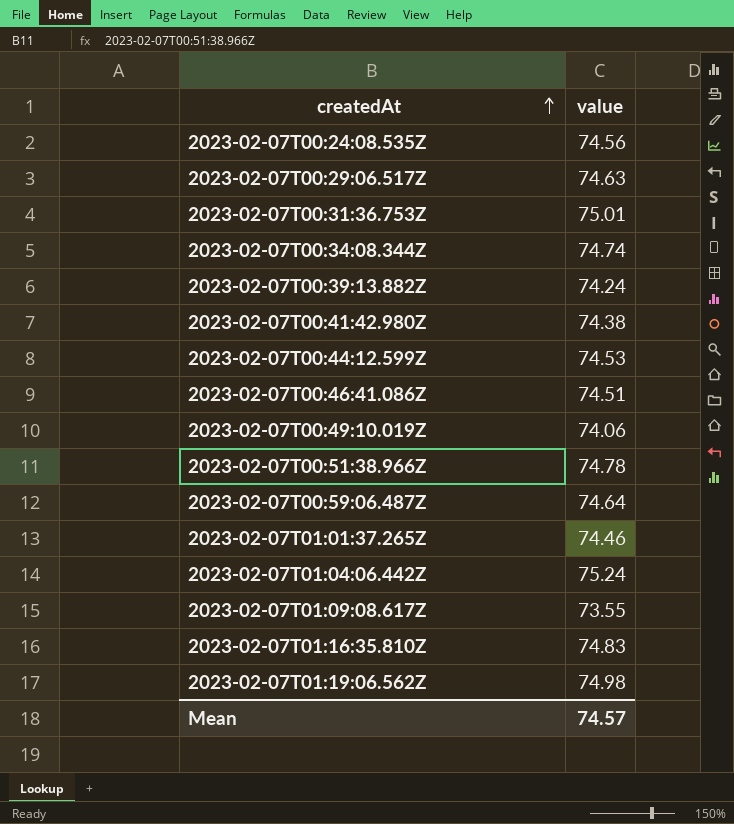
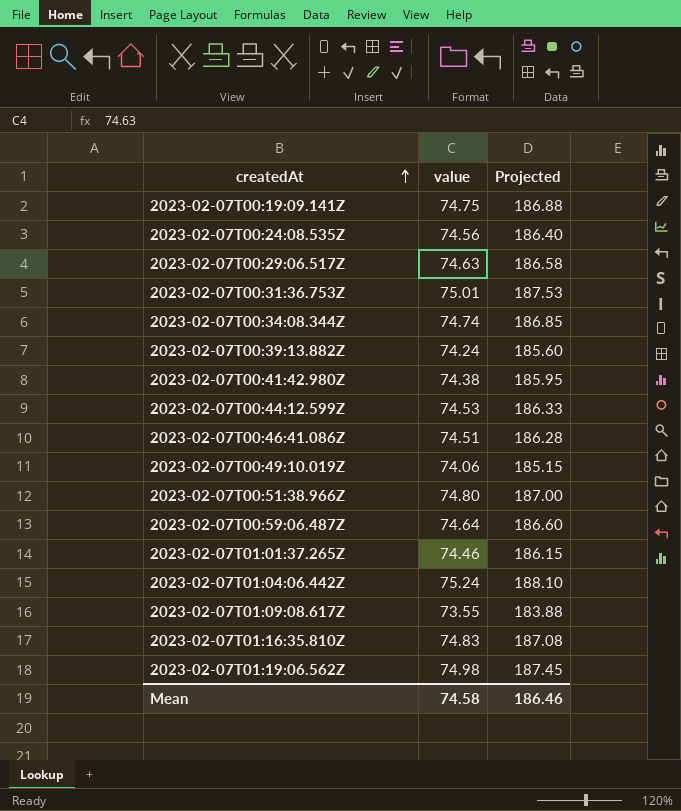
column Projected | formula: none -> [value] * 2.5
row 2023-02-07T00:19:09.141Z: none -> 74.75 | 186.88
2023-02-07T00:51:38.966Z | value: 74.78 -> 74.80
Mean | value: 74.57 -> 74.58

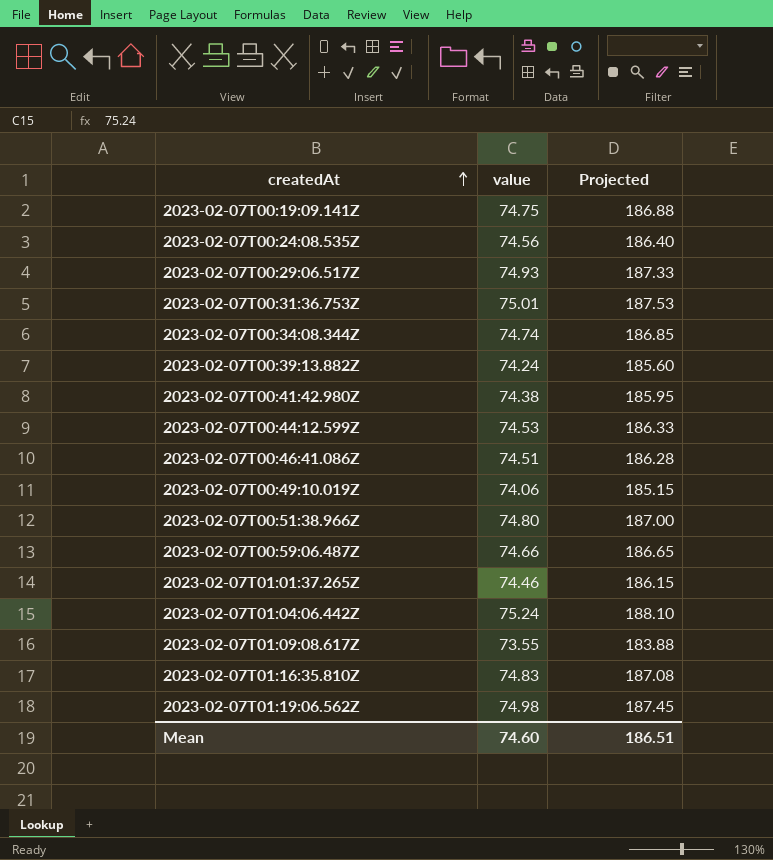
2023-02-07T00:29:06.517Z | value: 74.63 -> 74.93
2023-02-07T00:29:06.517Z | Projected: 186.58 -> 187.33
2023-02-07T00:59:06.487Z | value: 74.64 -> 74.66
2023-02-07T00:59:06.487Z | Projected: 186.60 -> 186.65
Mean | value: 74.58 -> 74.60
Mean | Projected: 186.46 -> 186.51

